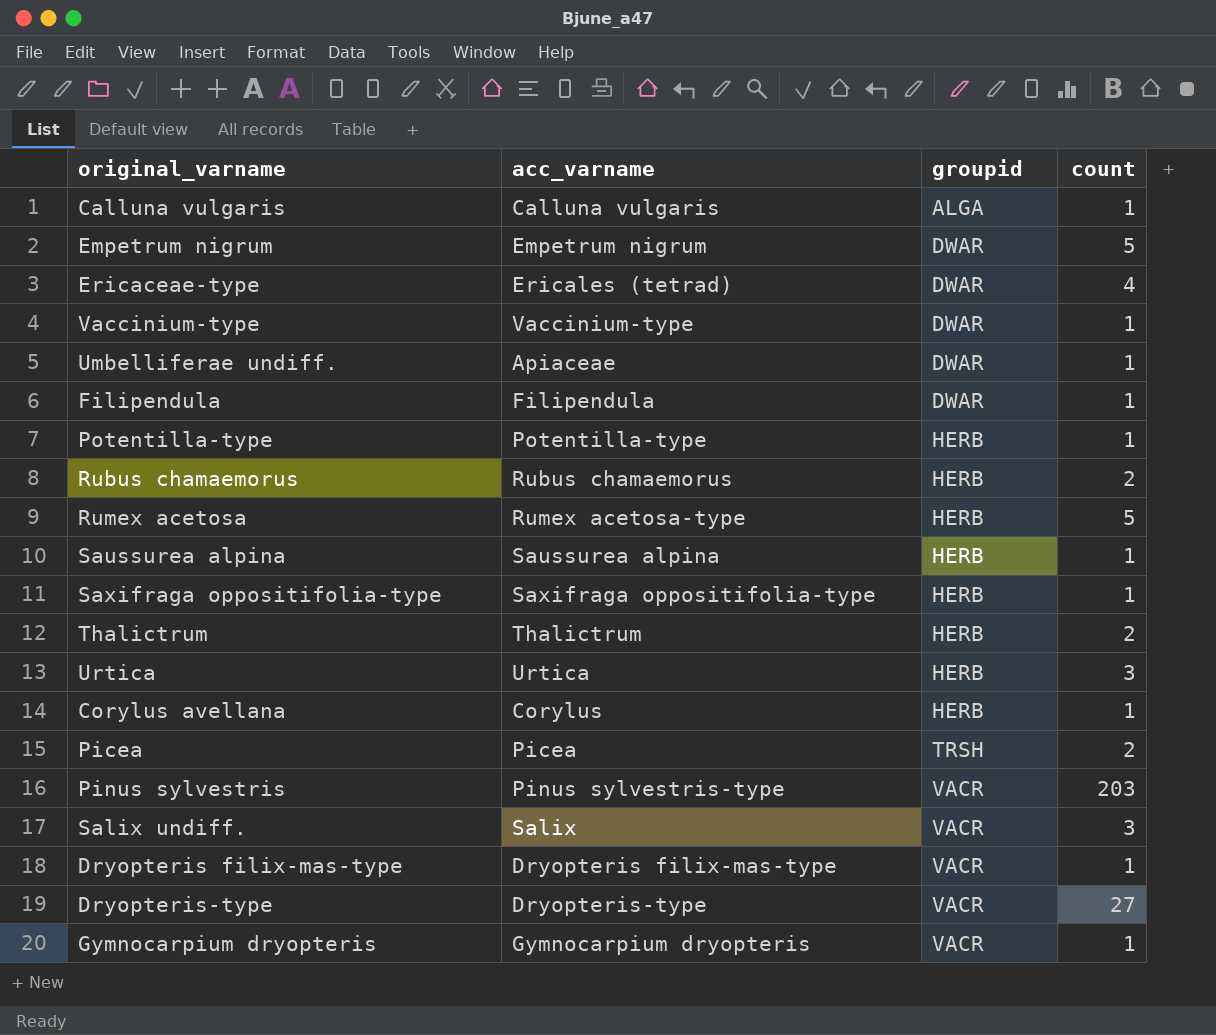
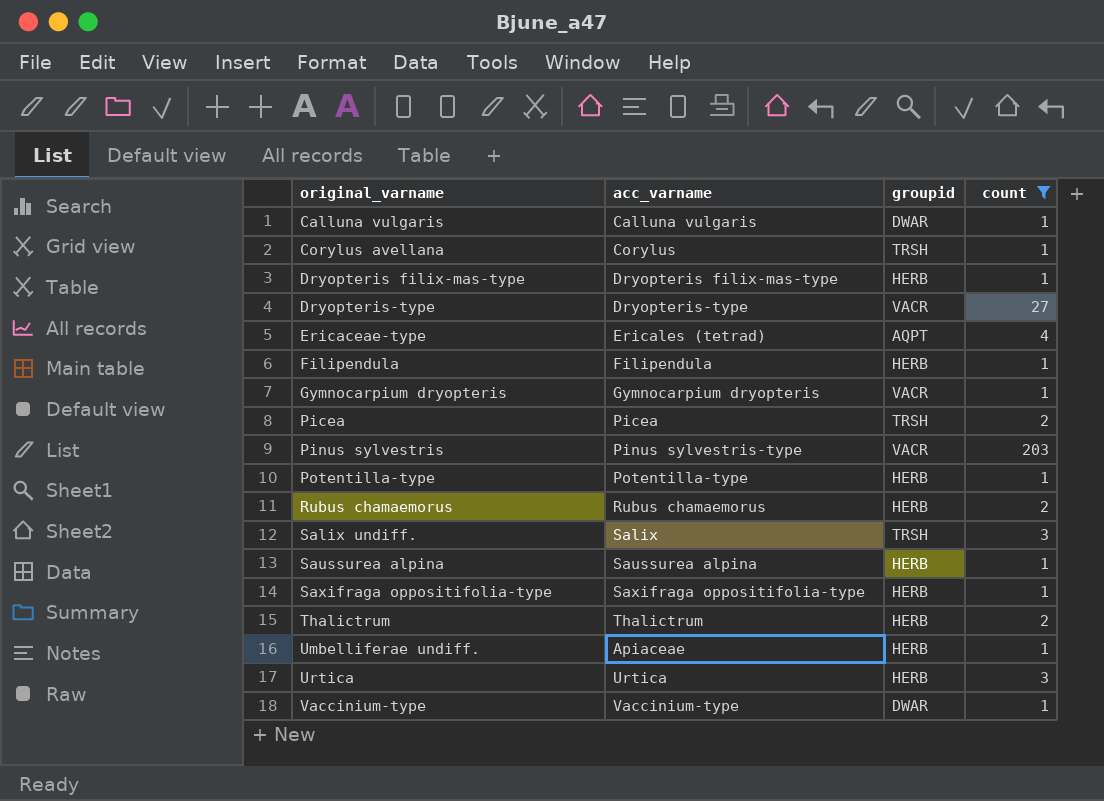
filter: none -> count != 5
row order: groupid ascending -> original_varname ascending
Calluna vulgaris | groupid: ALGA -> DWAR
Corylus avellana | groupid: HERB -> TRSH
Dryopteris filix-mas-type | groupid: VACR -> HERB
Ericaceae-type | groupid: DWAR -> AQPT
Filipendula | groupid: DWAR -> HERB
Salix undiff. | groupid: VACR -> TRSH
Umbelliferae undiff. | groupid: DWAR -> HERB

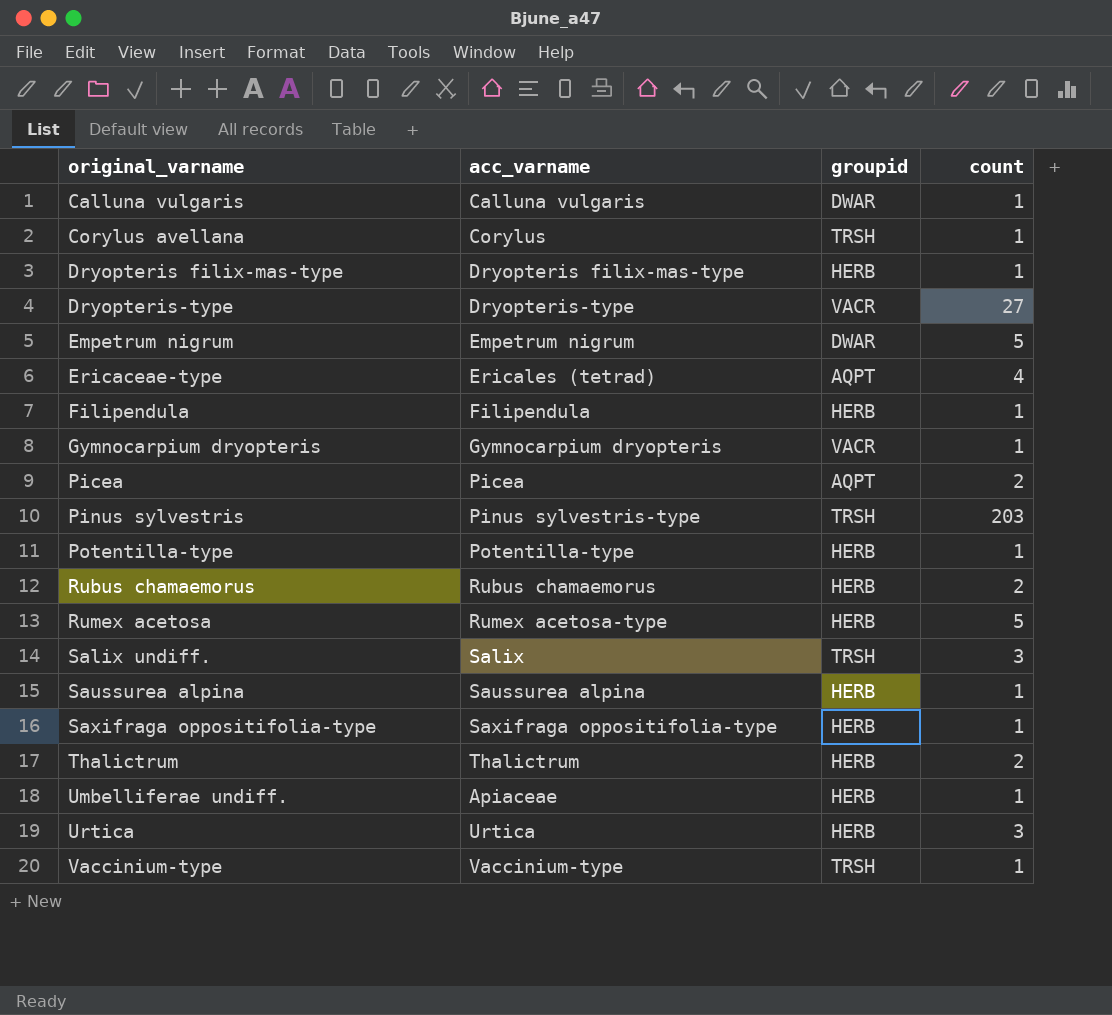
filter: count != 5 -> none
Picea | groupid: TRSH -> AQPT
Pinus sylvestris | groupid: VACR -> TRSH
Vaccinium-type | groupid: DWAR -> TRSH

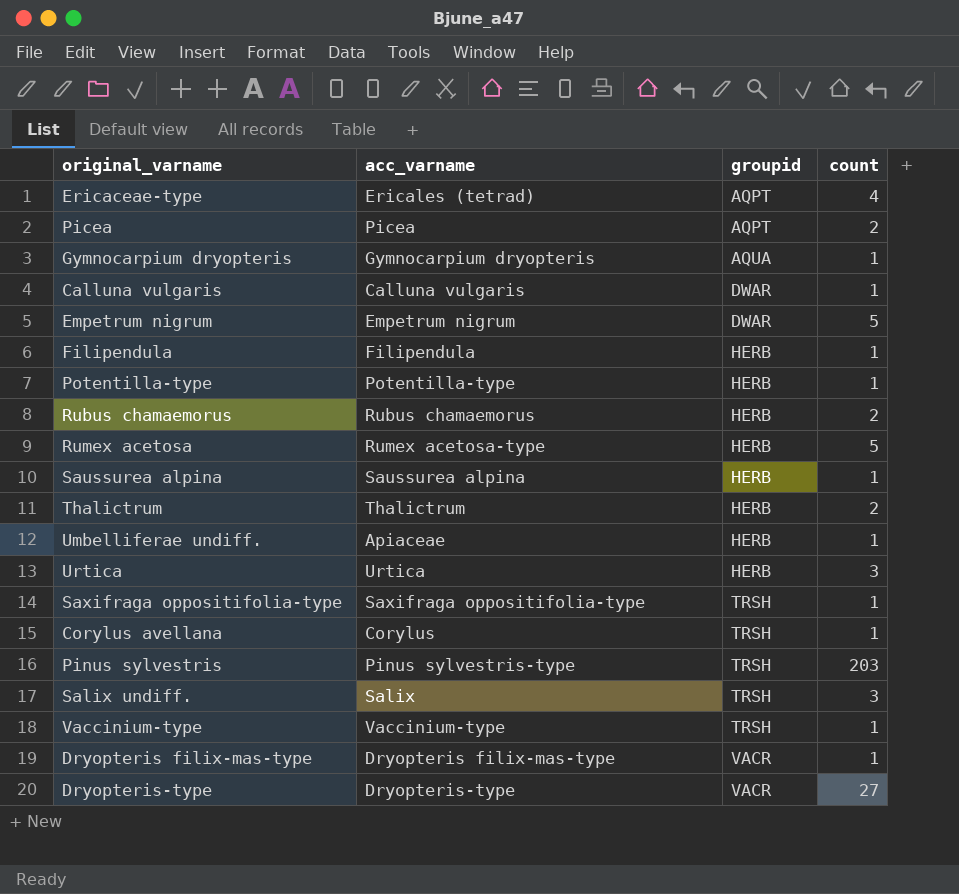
row order: original_varname ascending -> groupid ascending
Gymnocarpium dryopteris | groupid: VACR -> AQUA
Saxifraga oppositifolia-type | groupid: HERB -> TRSH
Dryopteris filix-mas-type | groupid: HERB -> VACR

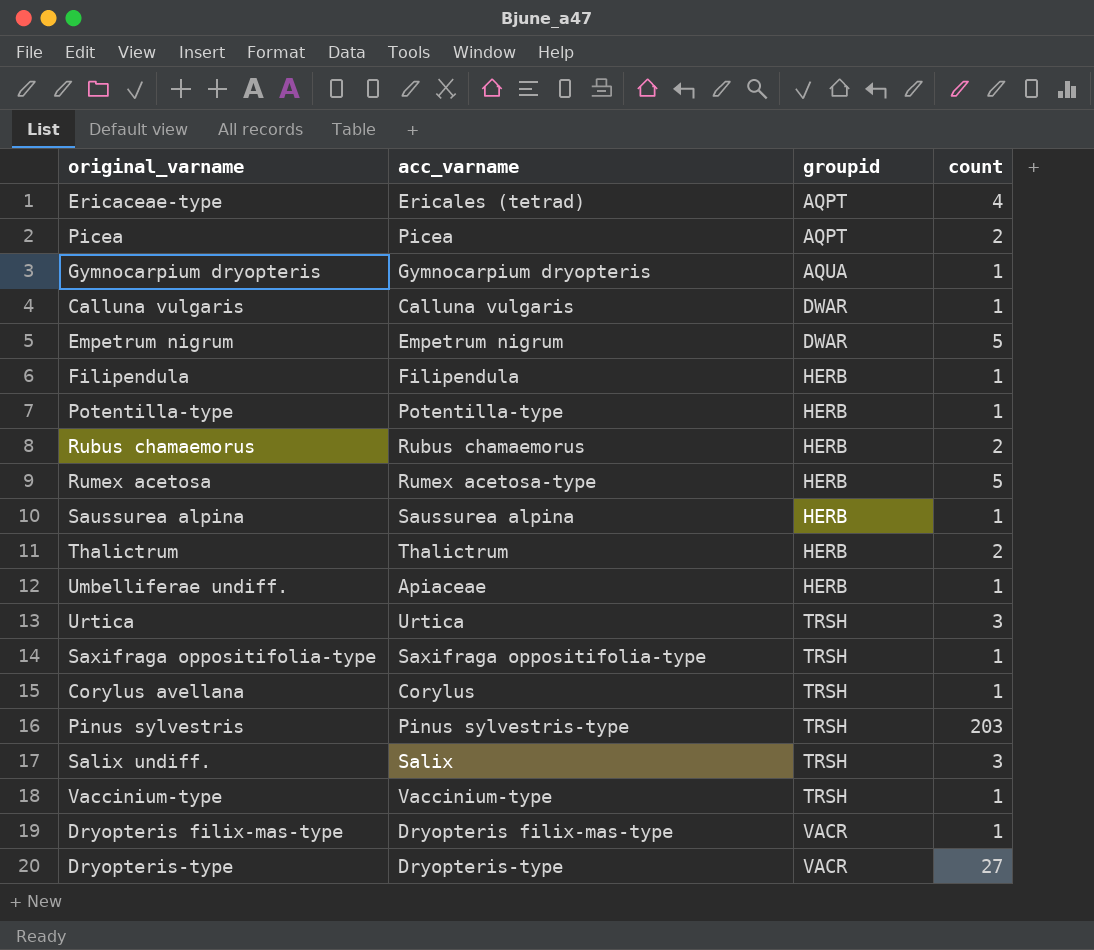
Urtica | groupid: HERB -> TRSH

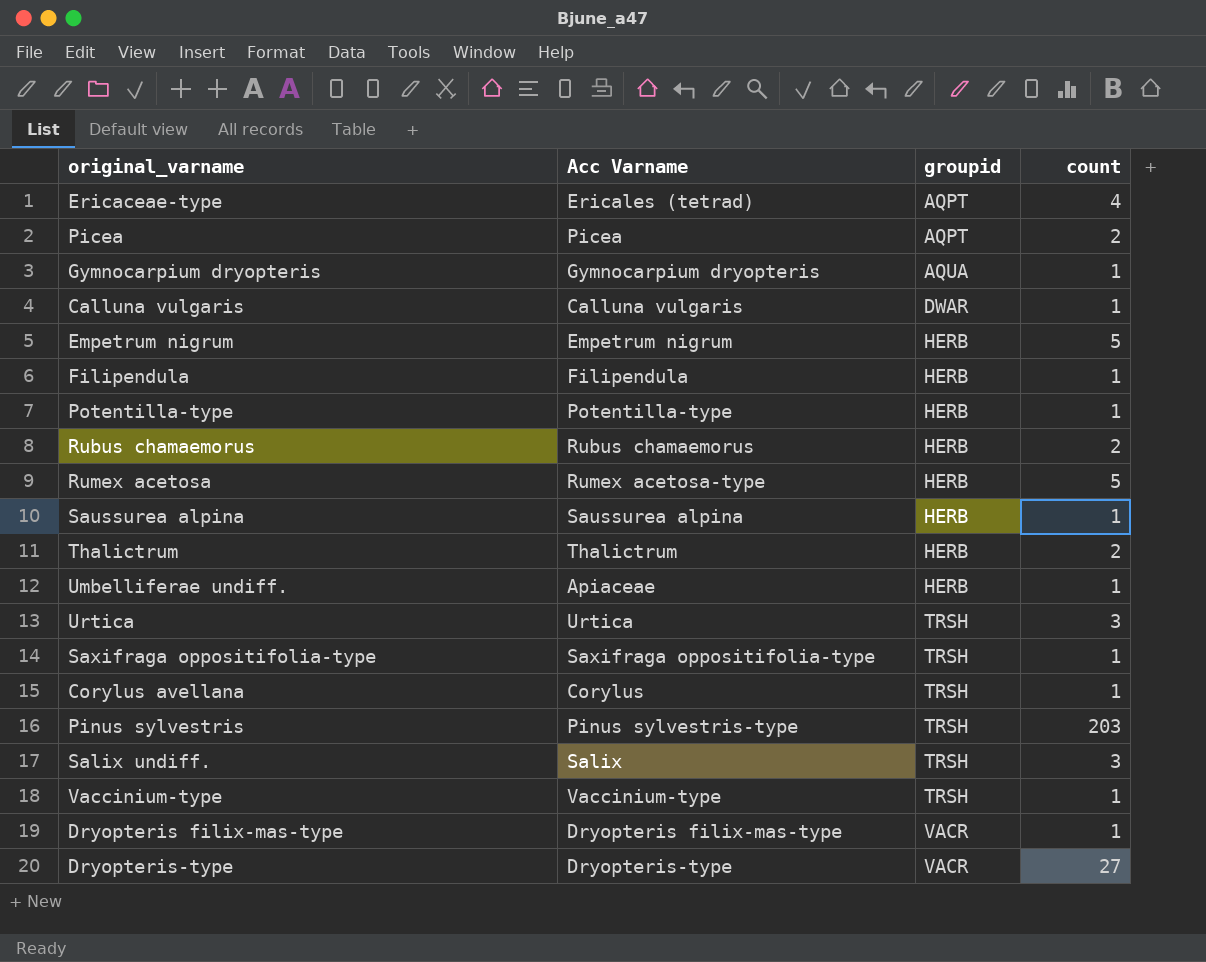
column name: acc_varname -> Acc Varname
Empetrum nigrum | groupid: DWAR -> HERB

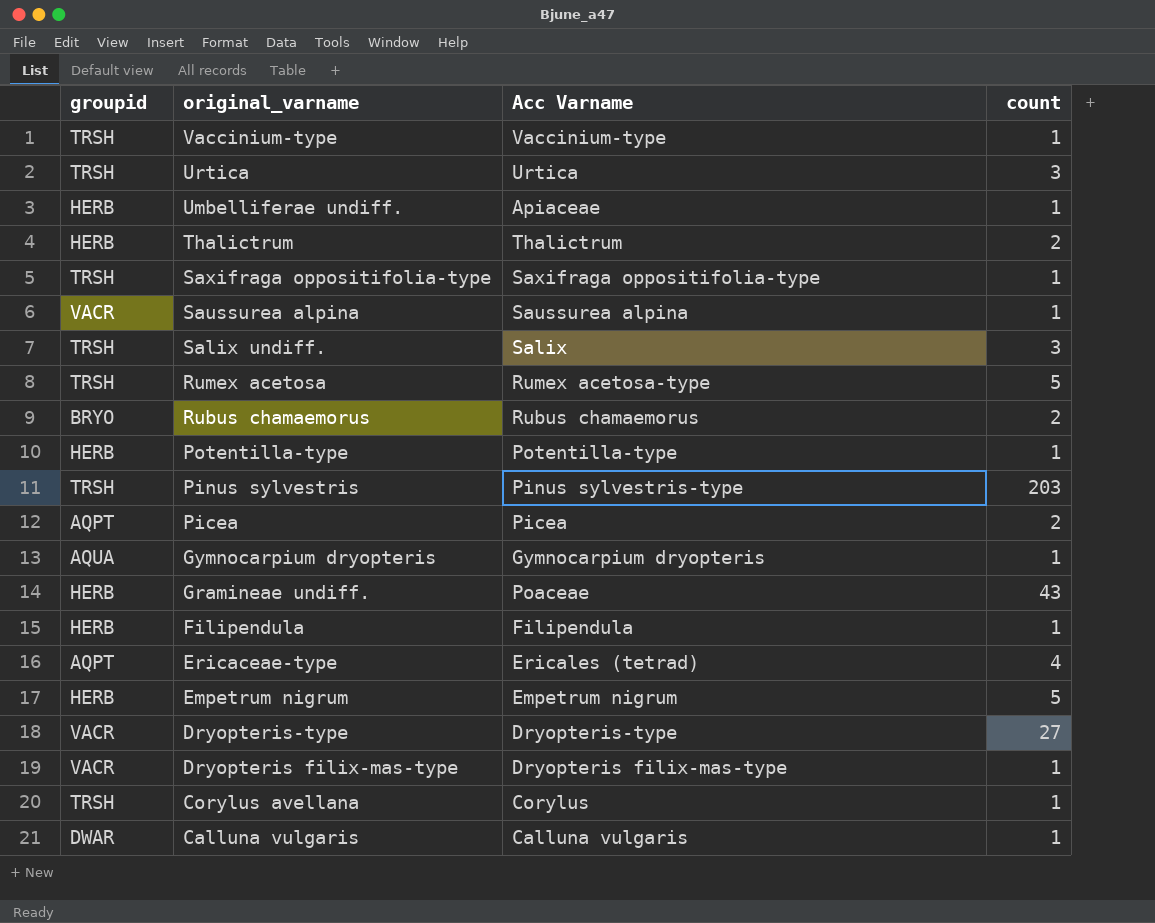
row order: groupid ascending -> original_varname descending
column groupid | position: 3 -> 1
Saussurea alpina | groupid: HERB -> VACR
Rumex acetosa | groupid: HERB -> TRSH
Rubus chamaemorus | groupid: HERB -> BRYO
row Gramineae undiff.: none -> HERB | Poaceae | 43

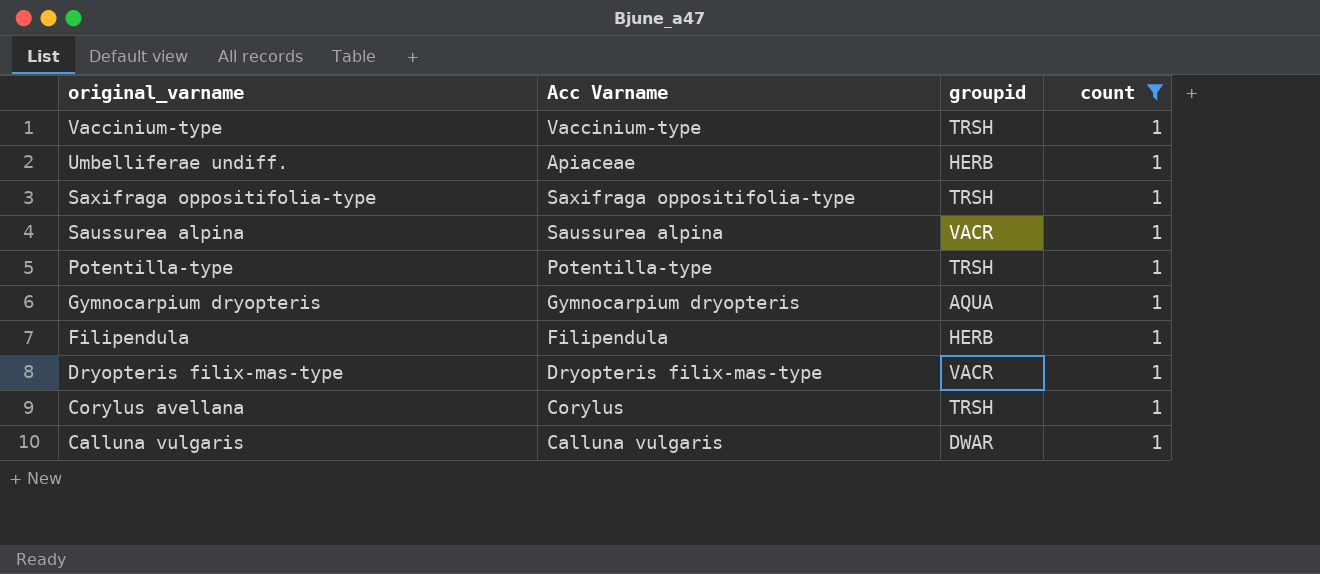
filter: none -> count = 1
column groupid | position: 1 -> 3
Potentilla-type | groupid: HERB -> TRSH

